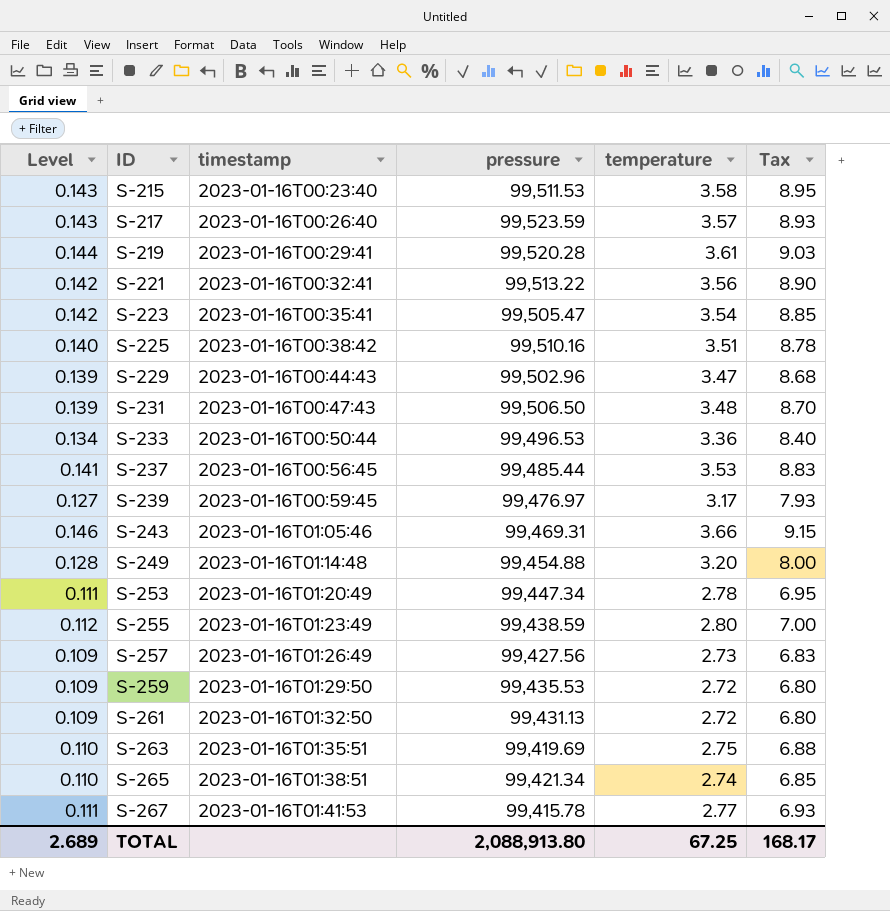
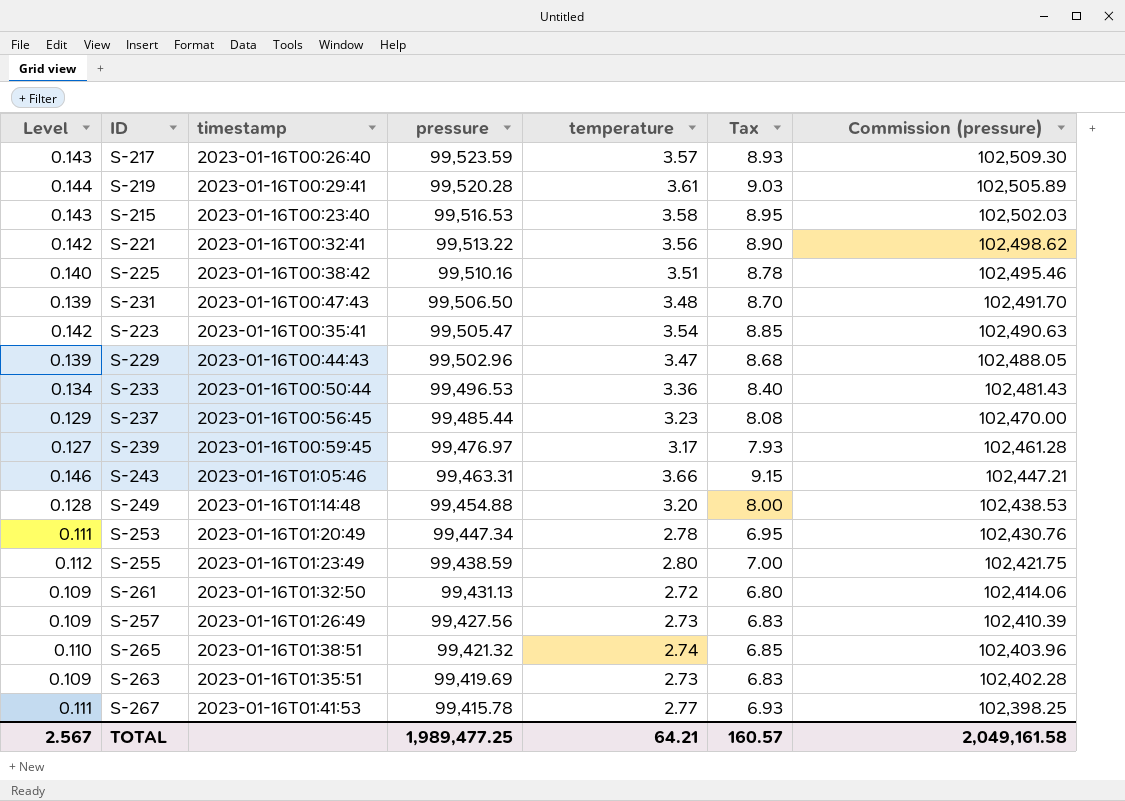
row order: ID ascending -> pressure descending
column Commission (pressure) | formula: none -> [pressure] * 1.03
row S-259: 0.109 | 2023-01-16T01:29:50 | 99,435.53 | 2.72 | 6.80 -> none
S-215 | pressure: 99,511.53 -> 99,516.53
S-237 | Level: 0.141 -> 0.129
S-237 | temperature: 3.53 -> 3.23
S-237 | Tax: 8.83 -> 8.08
S-243 | pressure: 99,469.31 -> 99,463.31
S-265 | pressure: 99,421.34 -> 99,421.32
S-263 | Level: 0.110 -> 0.109
S-263 | temperature: 2.75 -> 2.73
S-263 | Tax: 6.88 -> 6.83
TOTAL | Level: 2.689 -> 2.567
TOTAL | pressure: 2,088,913.80 -> 1,989,477.25
TOTAL | temperature: 67.25 -> 64.21
TOTAL | Tax: 168.17 -> 160.57

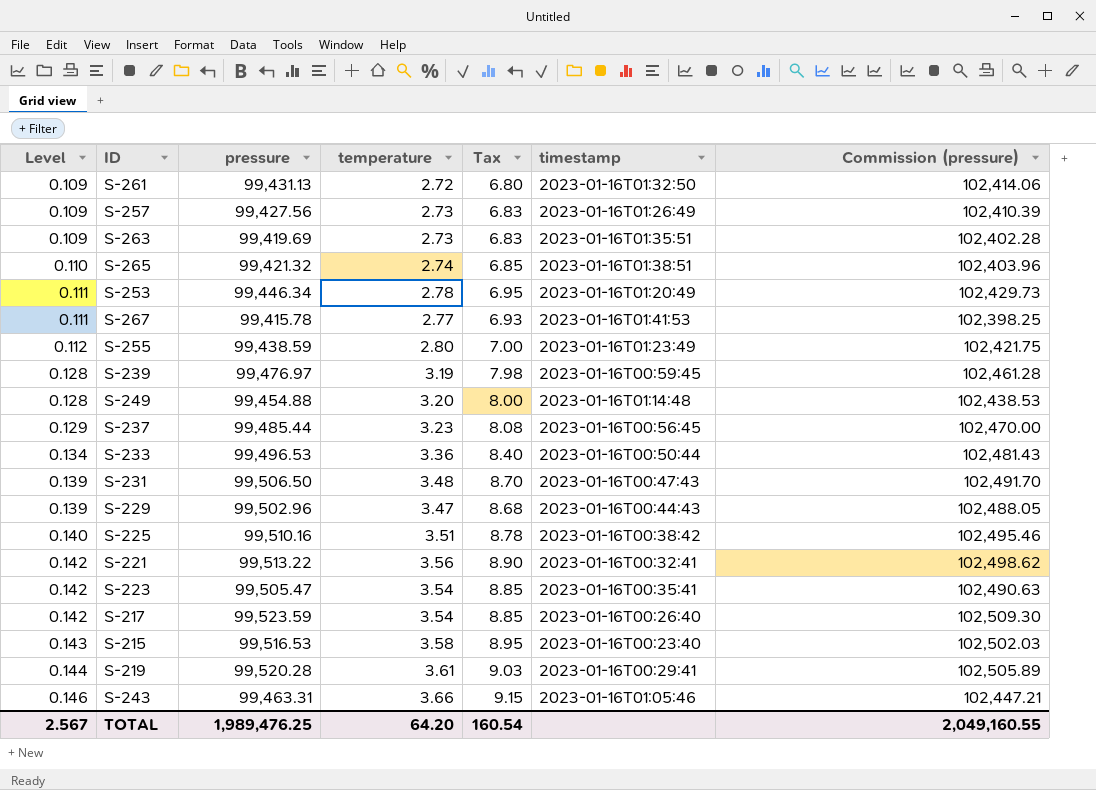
row order: pressure descending -> Level ascending
column timestamp | position: 3 -> 6
S-253 | pressure: 99,447.34 -> 99,446.34
S-253 | Commission (pressure): 102,430.76 -> 102,429.73
S-239 | Level: 0.127 -> 0.128
S-239 | temperature: 3.17 -> 3.19
S-239 | Tax: 7.93 -> 7.98
S-217 | Level: 0.143 -> 0.142
S-217 | temperature: 3.57 -> 3.54
S-217 | Tax: 8.93 -> 8.85
TOTAL | pressure: 1,989,477.25 -> 1,989,476.25
TOTAL | temperature: 64.21 -> 64.20
TOTAL | Tax: 160.57 -> 160.54
TOTAL | Commission (pressure): 2,049,161.58 -> 2,049,160.55

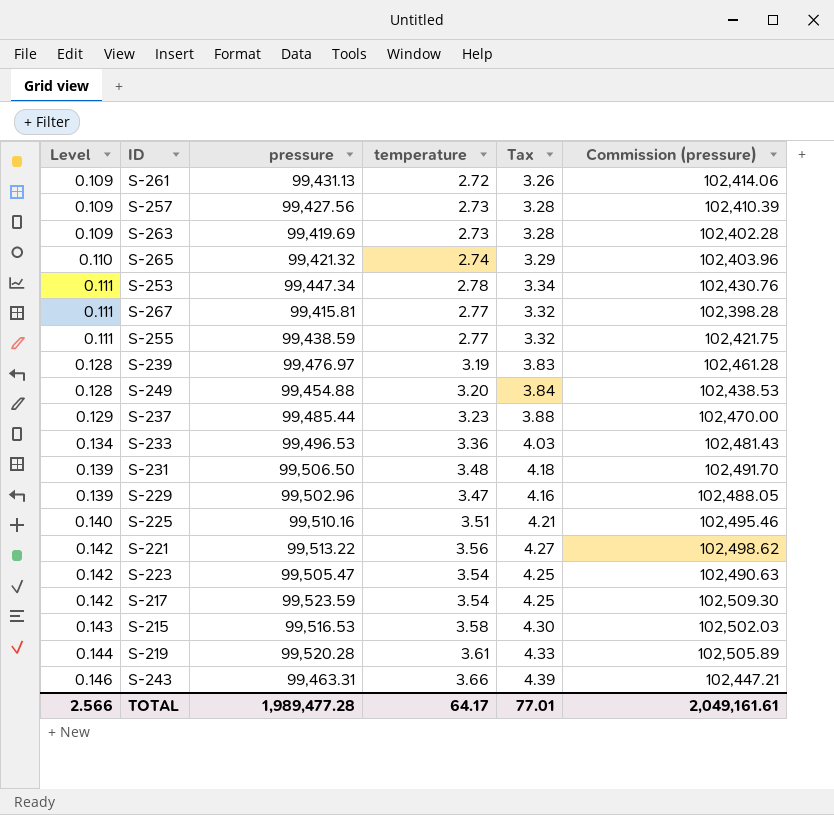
column timestamp | position: 6 -> none
column Tax | formula: [temperature] * 2.5 -> [temperature] * 1.2
S-253 | pressure: 99,446.34 -> 99,447.34
S-253 | Commission (pressure): 102,429.73 -> 102,430.76
S-267 | pressure: 99,415.78 -> 99,415.81
S-267 | Commission (pressure): 102,398.25 -> 102,398.28
S-255 | Level: 0.112 -> 0.111
S-255 | temperature: 2.80 -> 2.77
TOTAL | Level: 2.567 -> 2.566
TOTAL | pressure: 1,989,476.25 -> 1,989,477.28
TOTAL | temperature: 64.20 -> 64.17
TOTAL | Tax: 160.54 -> 77.01
TOTAL | Commission (pressure): 2,049,160.55 -> 2,049,161.61

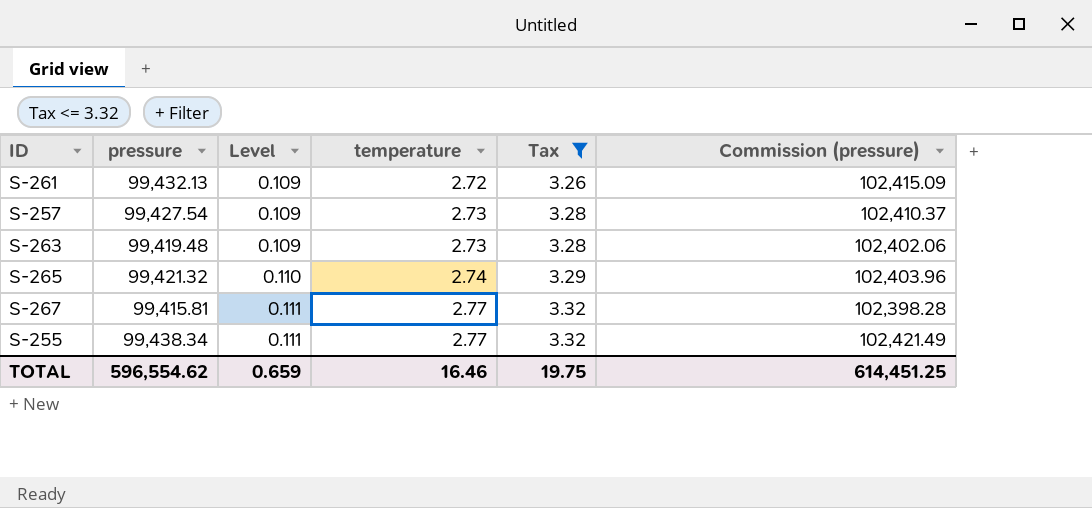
filter: none -> Tax <= 3.32
column Level | position: 1 -> 3
S-261 | pressure: 99,431.13 -> 99,432.13
S-261 | Commission (pressure): 102,414.06 -> 102,415.09
S-257 | pressure: 99,427.56 -> 99,427.54
S-257 | Commission (pressure): 102,410.39 -> 102,410.37
S-263 | pressure: 99,419.69 -> 99,419.48
S-263 | Commission (pressure): 102,402.28 -> 102,402.06
S-255 | pressure: 99,438.59 -> 99,438.34
S-255 | Commission (pressure): 102,421.75 -> 102,421.49
TOTAL | pressure: 1,989,477.28 -> 596,554.62
TOTAL | Level: 2.566 -> 0.659
TOTAL | temperature: 64.17 -> 16.46
TOTAL | Tax: 77.01 -> 19.75
TOTAL | Commission (pressure): 2,049,161.61 -> 614,451.25

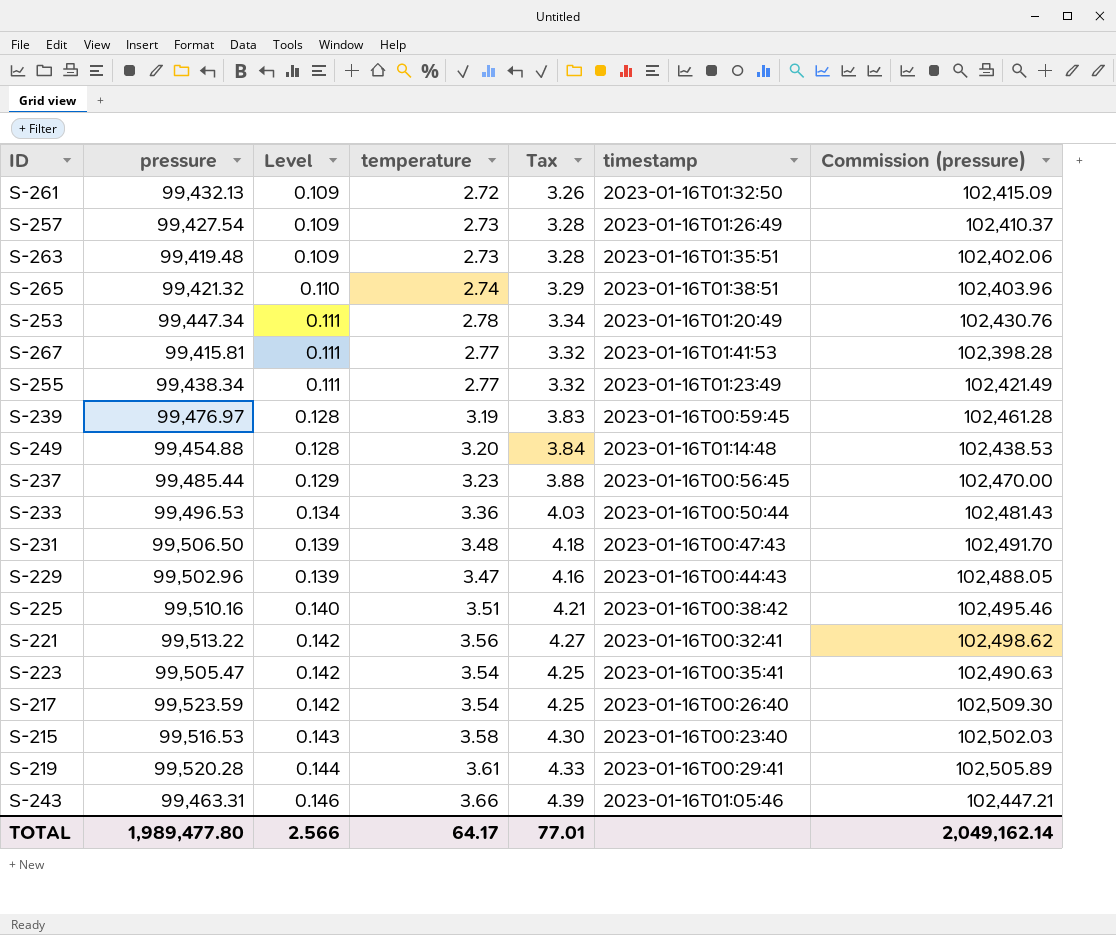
filter: Tax <= 3.32 -> none
column timestamp | position: none -> 6
TOTAL | pressure: 596,554.62 -> 1,989,477.80
TOTAL | Level: 0.659 -> 2.566
TOTAL | temperature: 16.46 -> 64.17
TOTAL | Tax: 19.75 -> 77.01
TOTAL | Commission (pressure): 614,451.25 -> 2,049,162.14

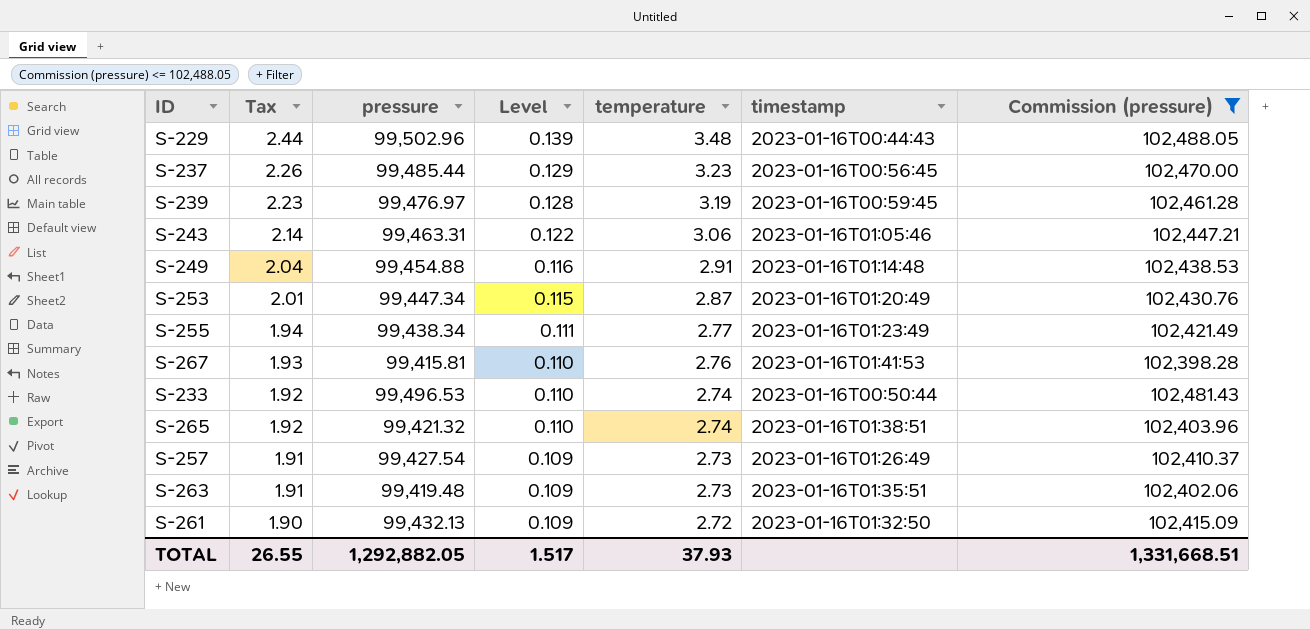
filter: none -> Commission (pressure) <= 102,488.05
row order: Level ascending -> Tax descending
column Tax | formula: [temperature] * 1.2 -> [temperature] * 0.7
column Tax | position: 5 -> 2
S-229 | temperature: 3.47 -> 3.48
S-243 | Level: 0.146 -> 0.122
S-243 | temperature: 3.66 -> 3.06
S-249 | Level: 0.128 -> 0.116
S-249 | temperature: 3.20 -> 2.91
S-253 | Level: 0.111 -> 0.115
S-253 | temperature: 2.78 -> 2.87
S-267 | Level: 0.111 -> 0.110
S-267 | temperature: 2.77 -> 2.76
S-233 | Level: 0.134 -> 0.110
S-233 | temperature: 3.36 -> 2.74
TOTAL | Tax: 77.01 -> 26.55
TOTAL | pressure: 1,989,477.80 -> 1,292,882.05
TOTAL | Level: 2.566 -> 1.517
TOTAL | temperature: 64.17 -> 37.93
TOTAL | Commission (pressure): 2,049,162.14 -> 1,331,668.51

